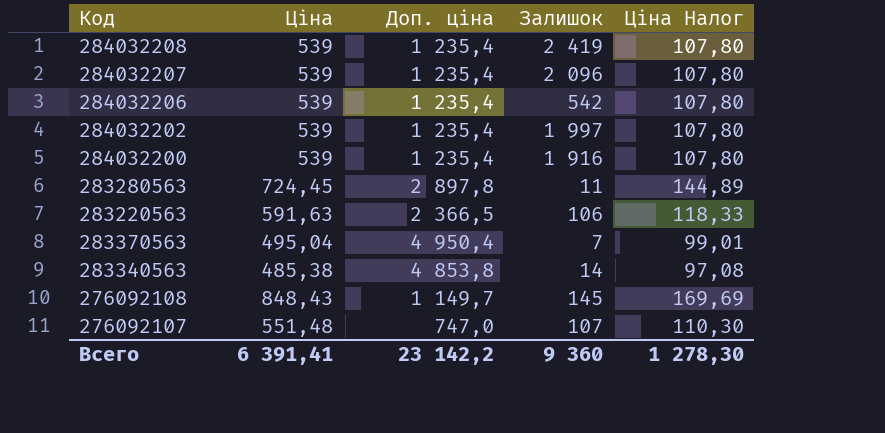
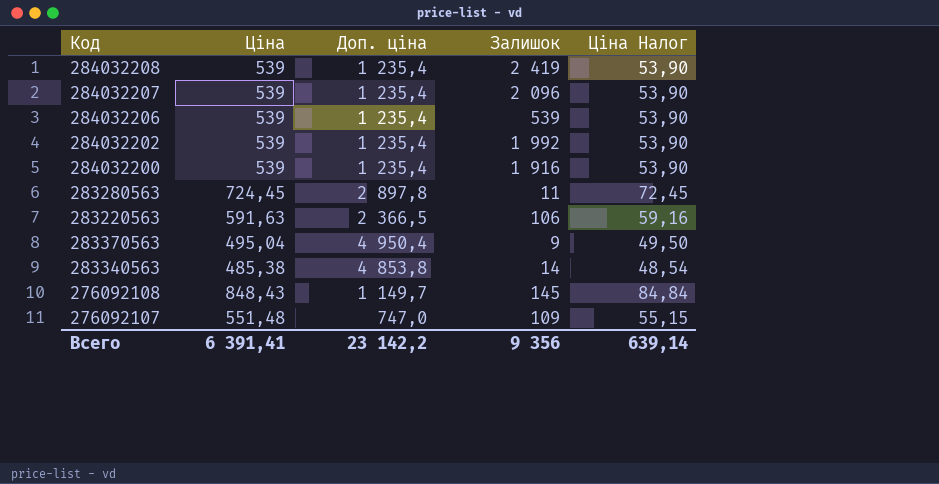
column Ціна Налог | formula: [Ціна] * 0,2 -> [Ціна] * 0,1
284032206 | Залишок: 542 -> 539
284032202 | Залишок: 1 997 -> 1 992
283370563 | Залишок: 7 -> 9
276092107 | Залишок: 107 -> 109
Всего | Залишок: 9 360 -> 9 356
Всего | Ціна Налог: 1 278,30 -> 639,14

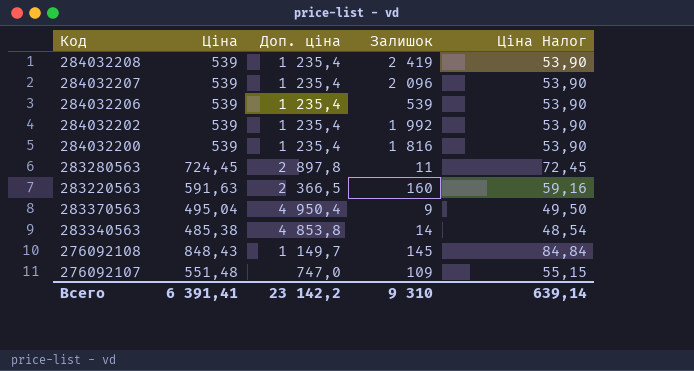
284032200 | Залишок: 1 916 -> 1 816
283220563 | Залишок: 106 -> 160
Всего | Залишок: 9 356 -> 9 310

